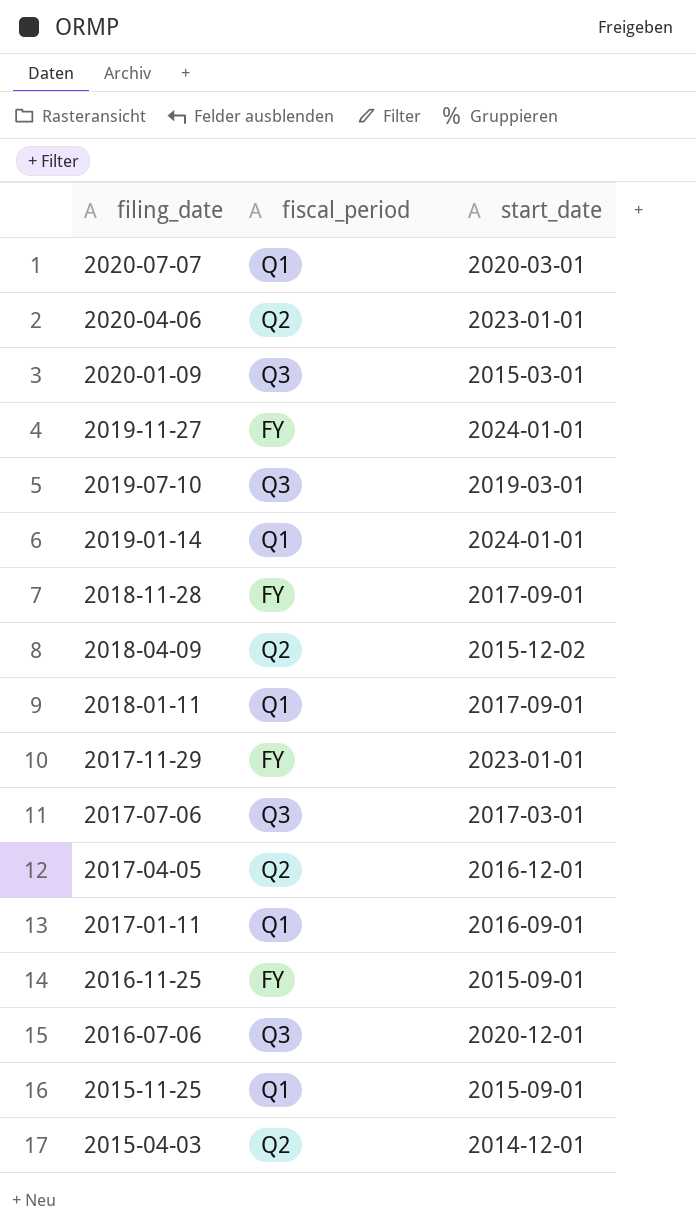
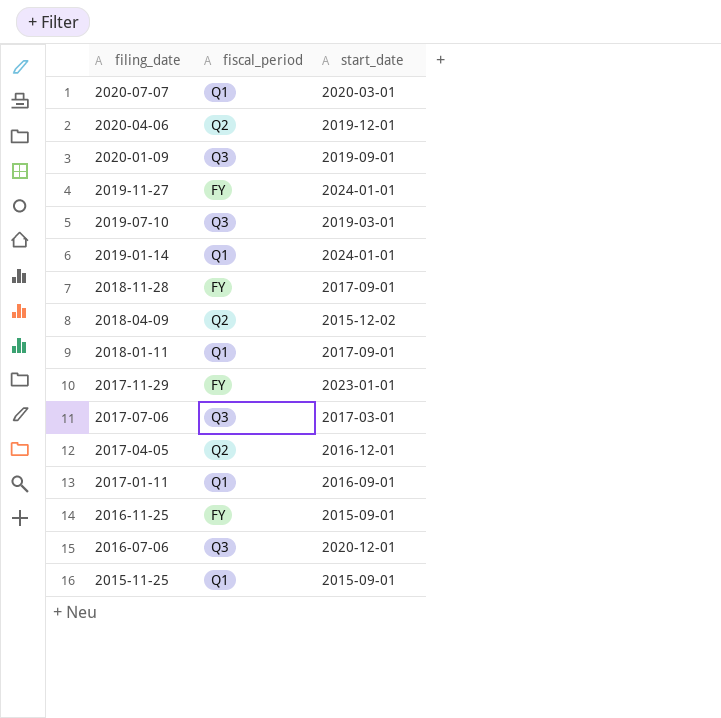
row 2015-04-03: Q2 | 2014-12-01 -> none
2020-04-06 | start_date: 2023-01-01 -> 2019-12-01
2020-01-09 | start_date: 2015-03-01 -> 2019-09-01

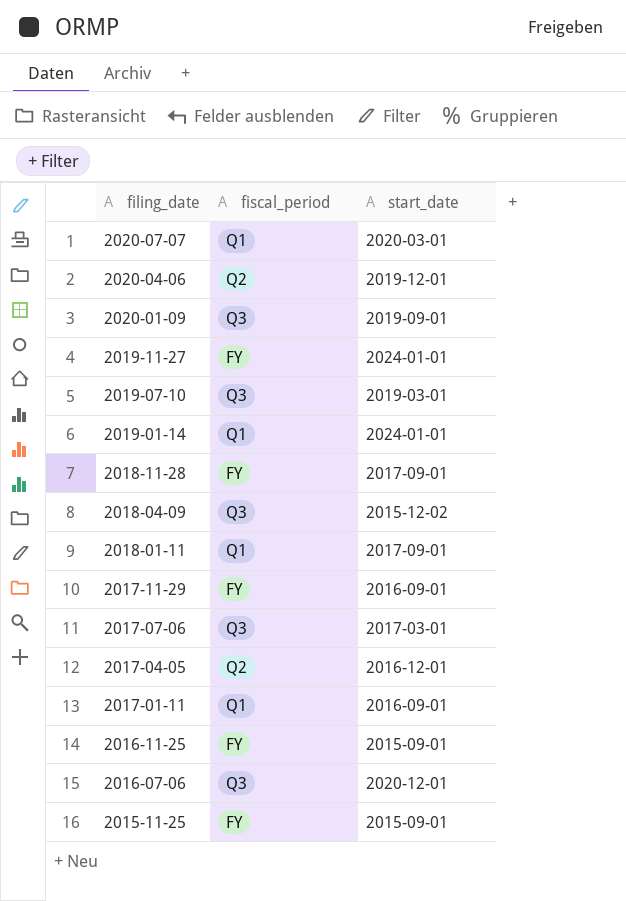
2018-04-09 | fiscal_period: Q2 -> Q3
2017-11-29 | start_date: 2023-01-01 -> 2016-09-01
2015-11-25 | fiscal_period: Q1 -> FY

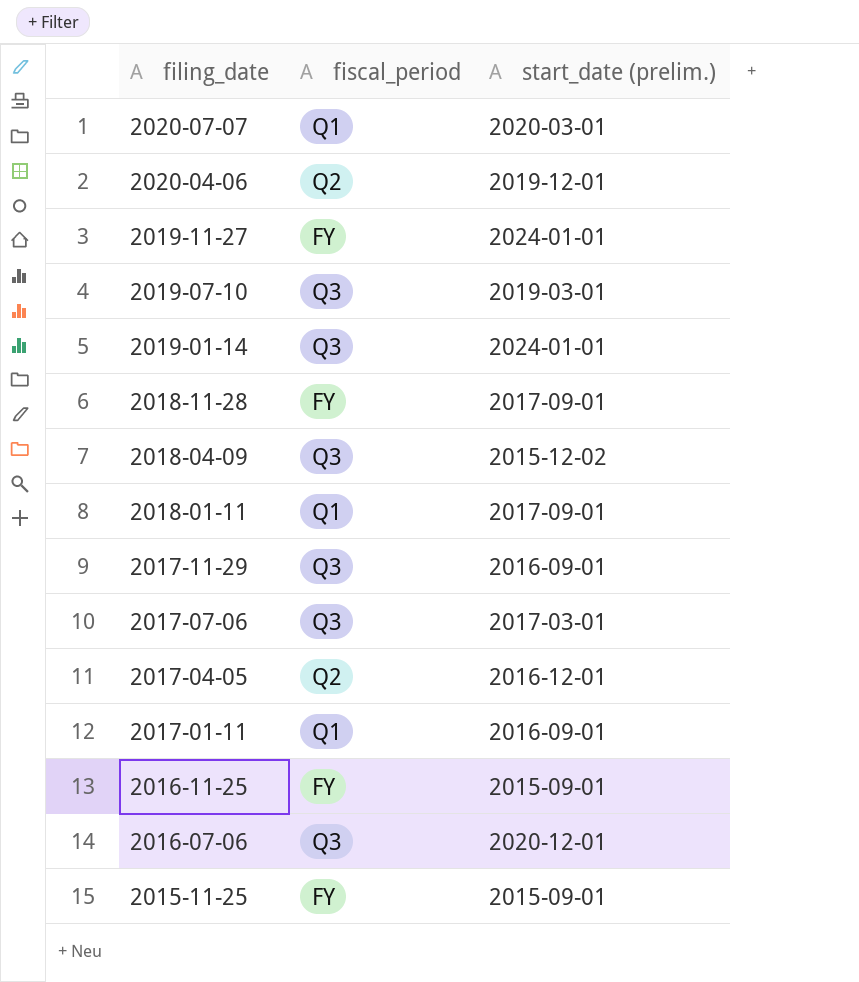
column name: start_date -> start_date (prelim.)
row 2020-01-09: Q3 | 2019-09-01 -> none
2019-01-14 | fiscal_period: Q1 -> Q3
2017-11-29 | fiscal_period: FY -> Q3

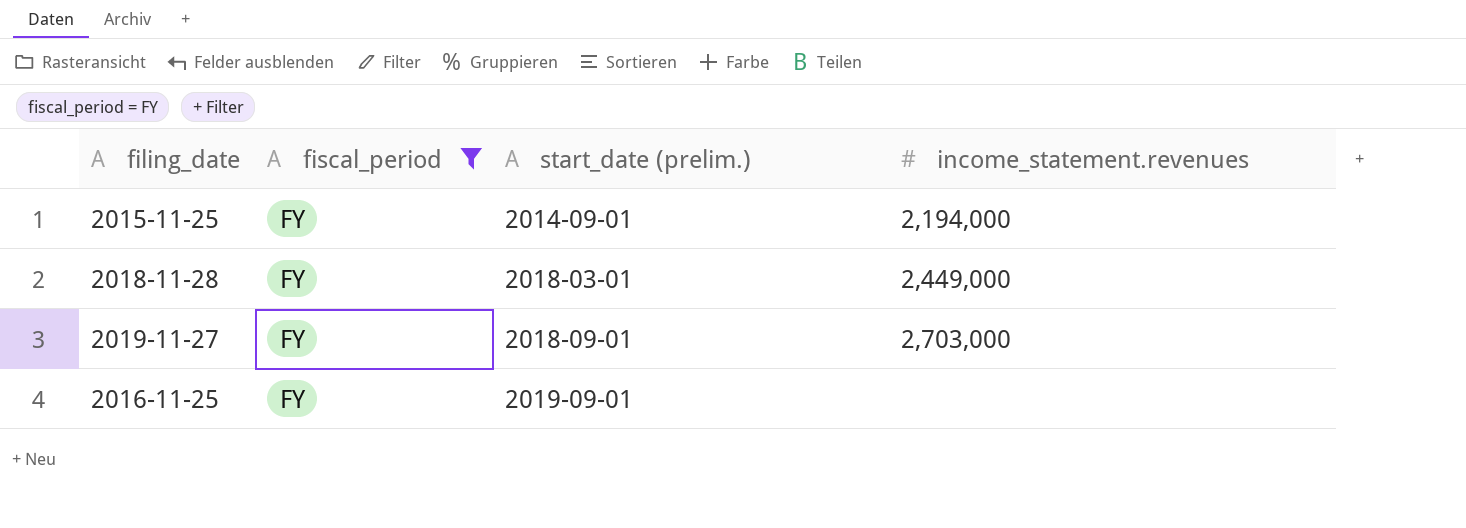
filter: none -> fiscal_period = FY
row order: filing_date descending -> start_date (prelim.) ascending
column income_statement.revenues | position: none -> 4
2015-11-25 | start_date (prelim.): 2015-09-01 -> 2014-09-01
2018-11-28 | start_date (prelim.): 2017-09-01 -> 2018-03-01
2019-11-27 | start_date (prelim.): 2024-01-01 -> 2018-09-01
2016-11-25 | start_date (prelim.): 2015-09-01 -> 2019-09-01

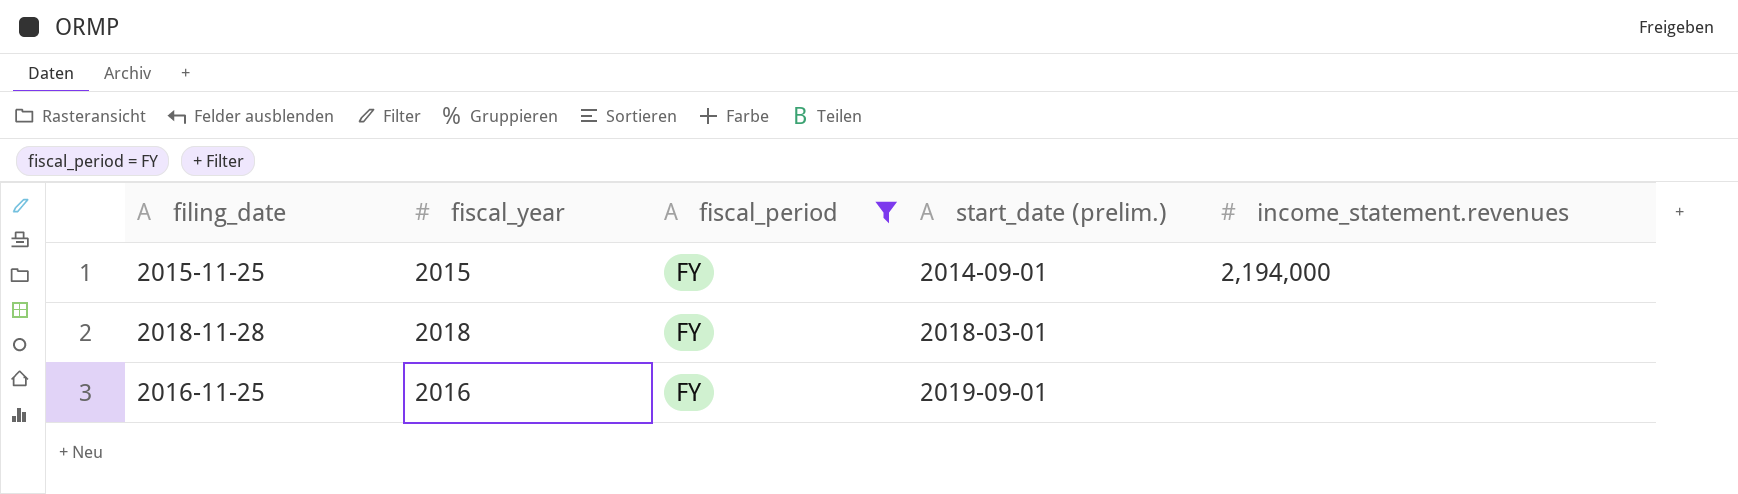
column fiscal_year | position: none -> 2
row 2019-11-27: FY | 2018-09-01 | 2,703,000 -> none
2018-11-28 | income_statement.revenues: 2,449,000 -> none

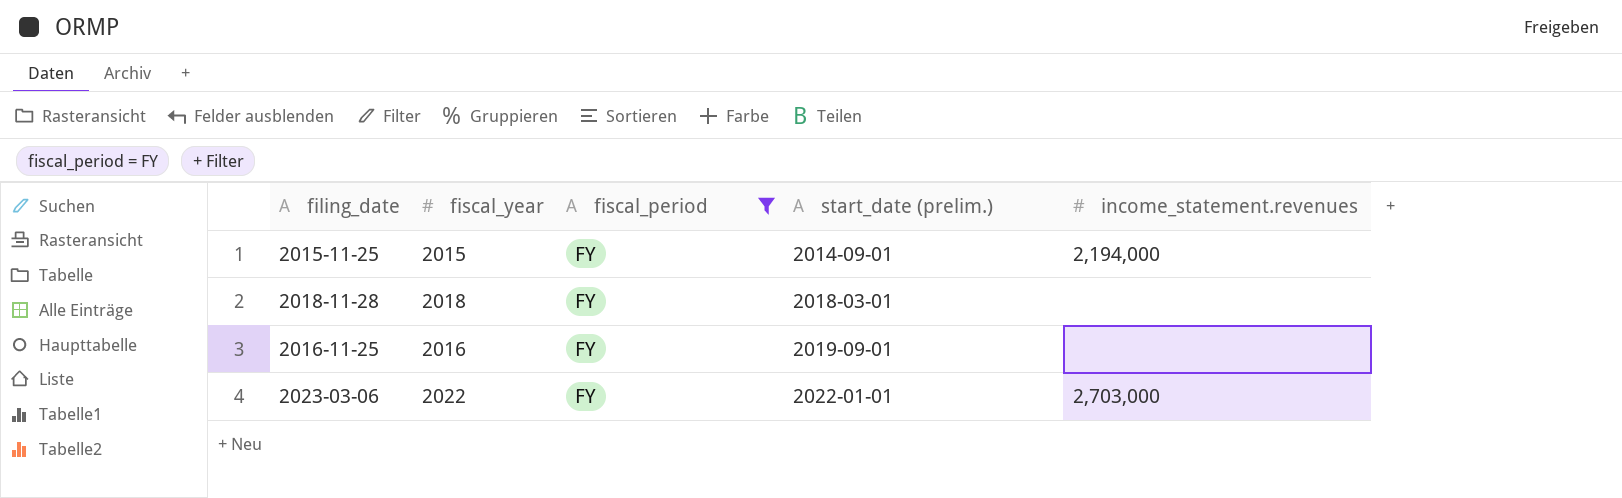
row 2023-03-06: none -> 2022 | FY | 2022-01-01 | 2,703,000

